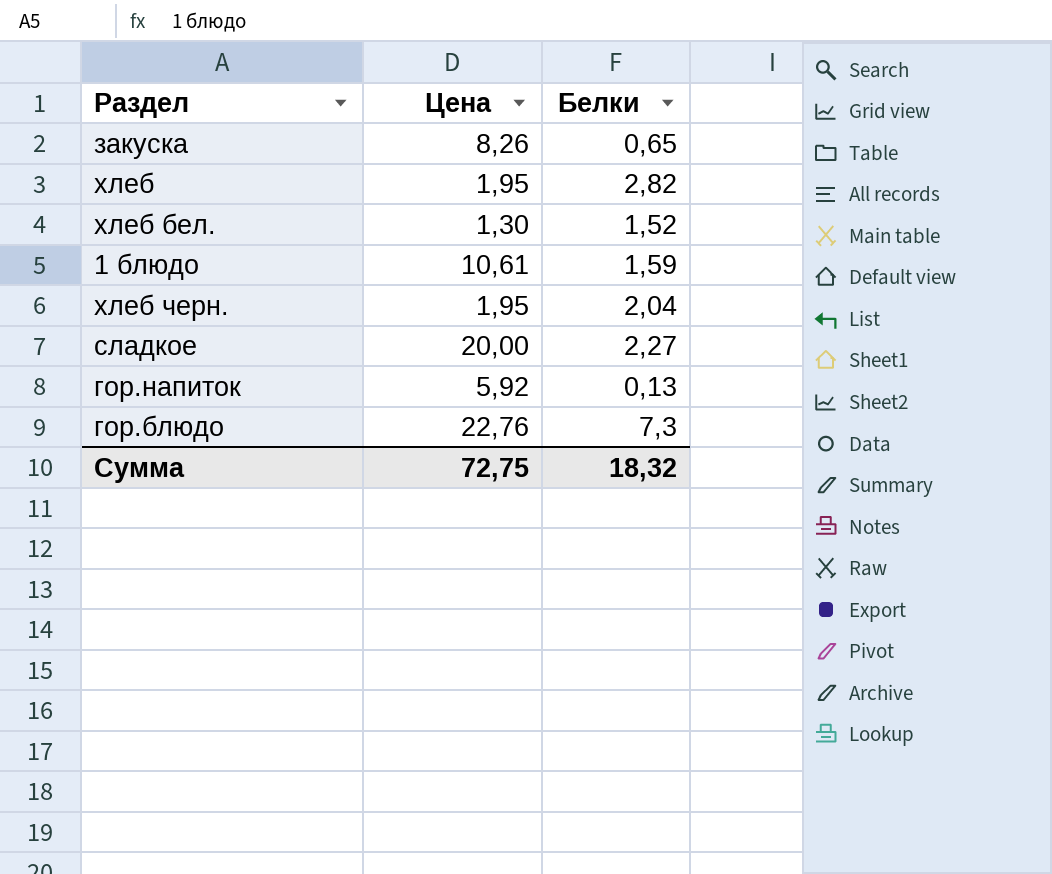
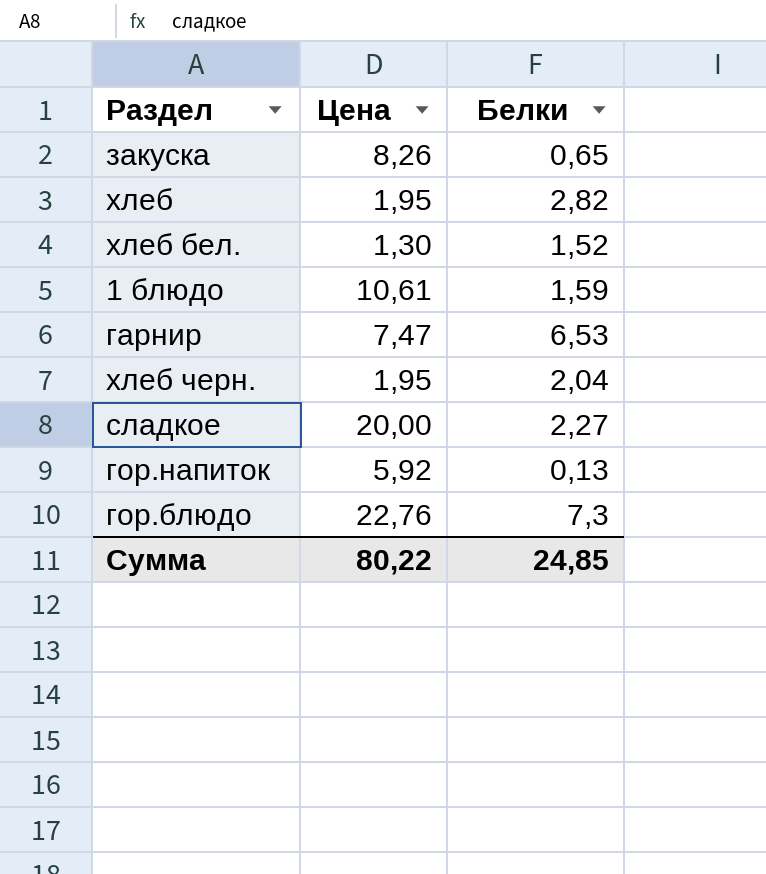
row гарнир: none -> 7,47 | 6,53
Сумма | Цена: 72,75 -> 80,22
Сумма | Белки: 18,32 -> 24,85

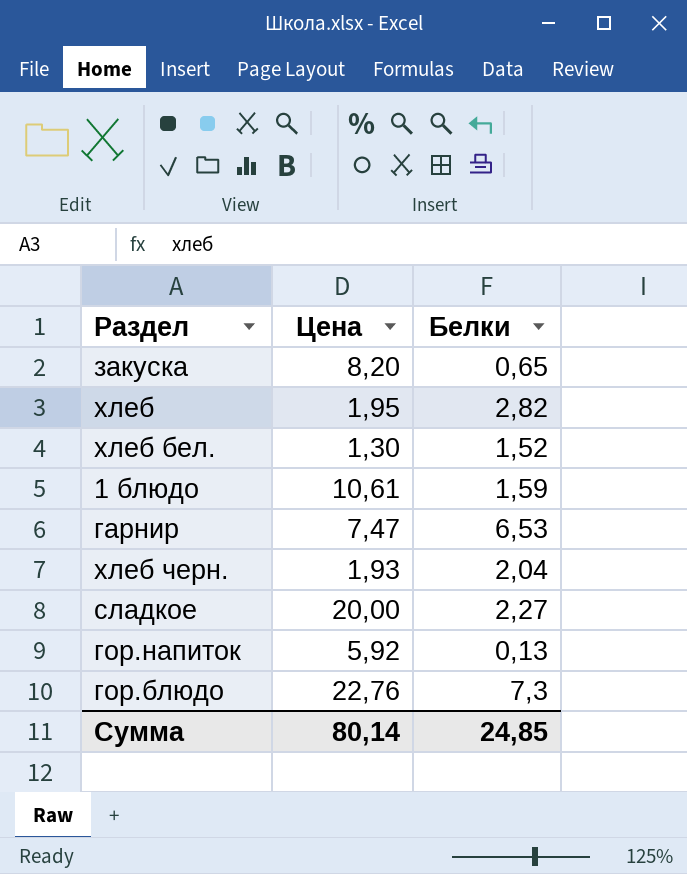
закуска | Цена: 8,26 -> 8,20
хлеб черн. | Цена: 1,95 -> 1,93
Сумма | Цена: 80,22 -> 80,14

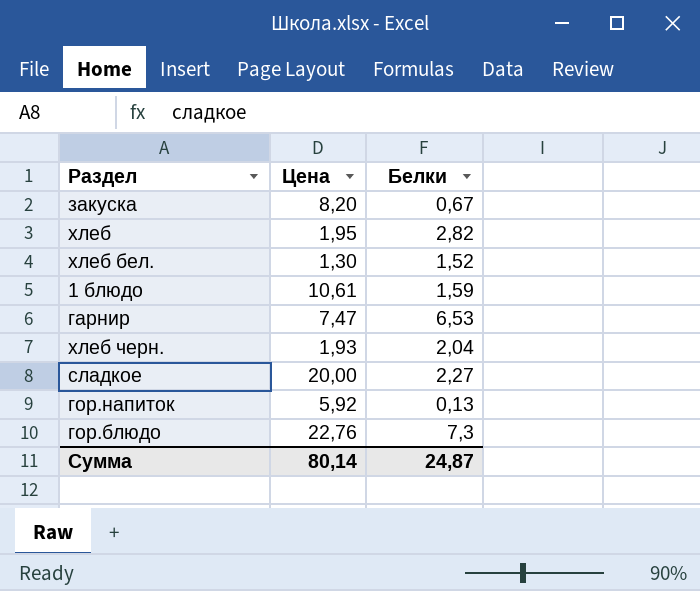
закуска | Белки: 0,65 -> 0,67
Сумма | Белки: 24,85 -> 24,87

